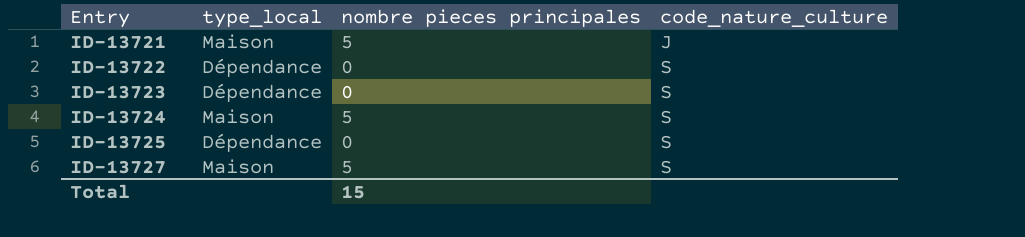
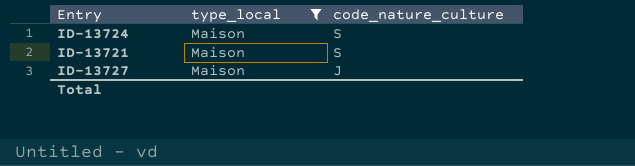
filter: none -> type_local = Maison
row order: Entry ascending -> code_nature_culture descending
column nombre pieces principales | position: 3 -> none
ID-13721 | code_nature_culture: J -> S
ID-13727 | code_nature_culture: S -> J

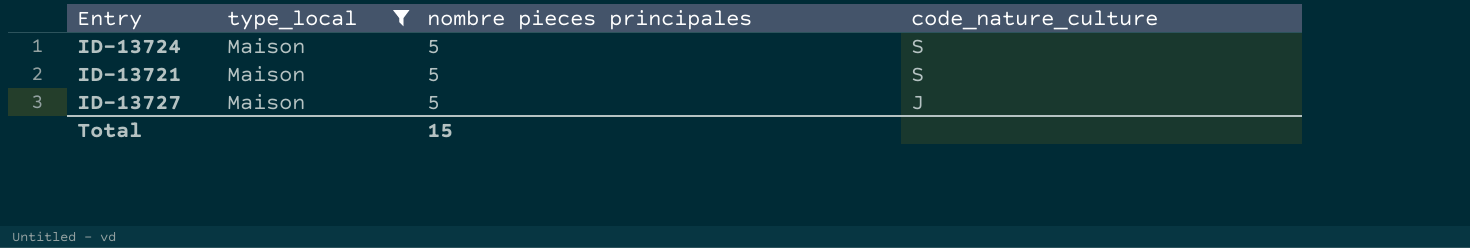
column nombre pieces principales | position: none -> 3

